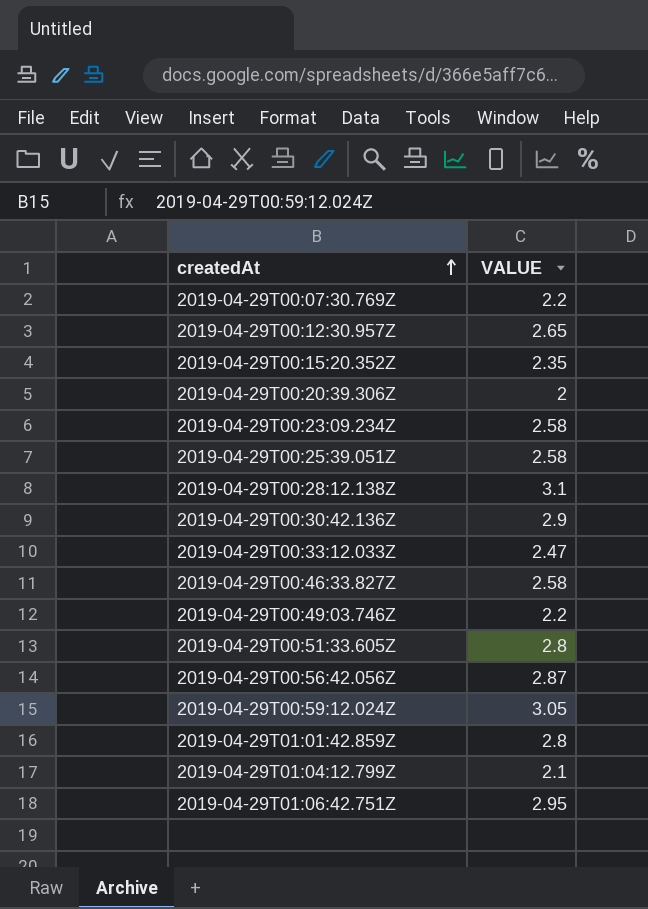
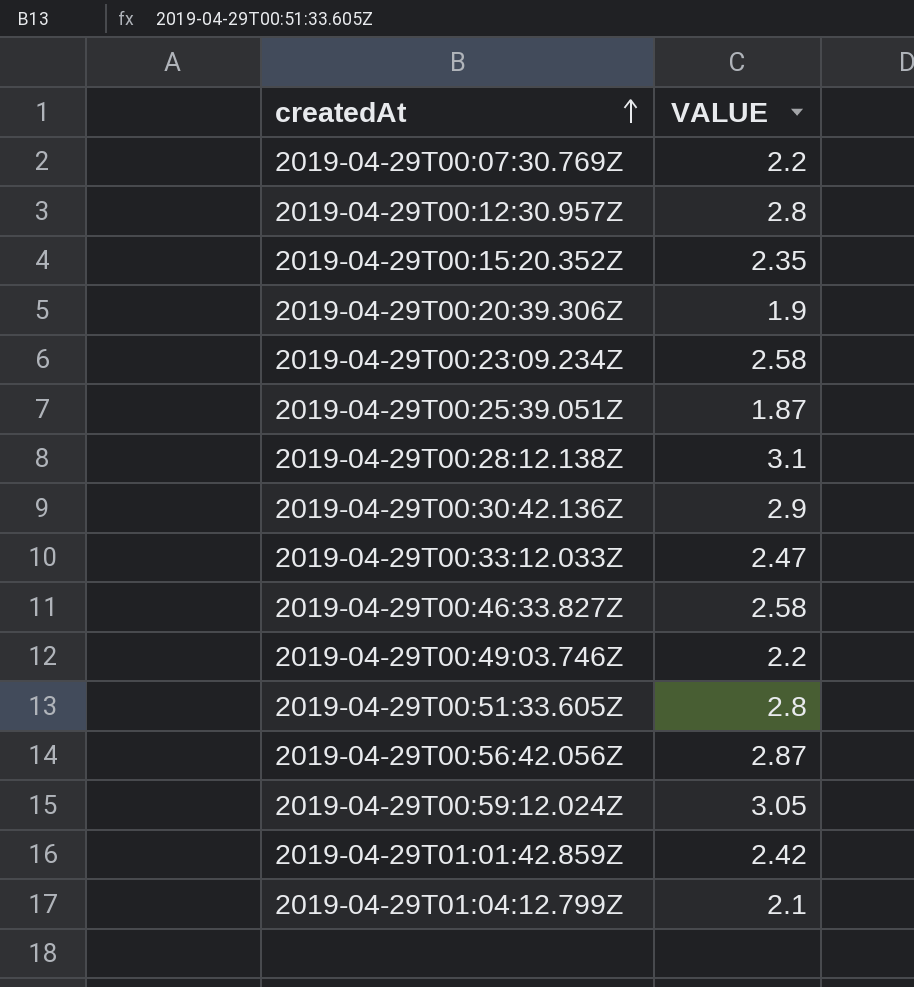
row 2019-04-29T01:06:42.751Z: 2.95 -> none
2019-04-29T00:12:30.957Z | VALUE: 2.65 -> 2.8
2019-04-29T00:20:39.306Z | VALUE: 2 -> 1.9
2019-04-29T00:25:39.051Z | VALUE: 2.58 -> 1.87
2019-04-29T01:01:42.859Z | VALUE: 2.8 -> 2.42

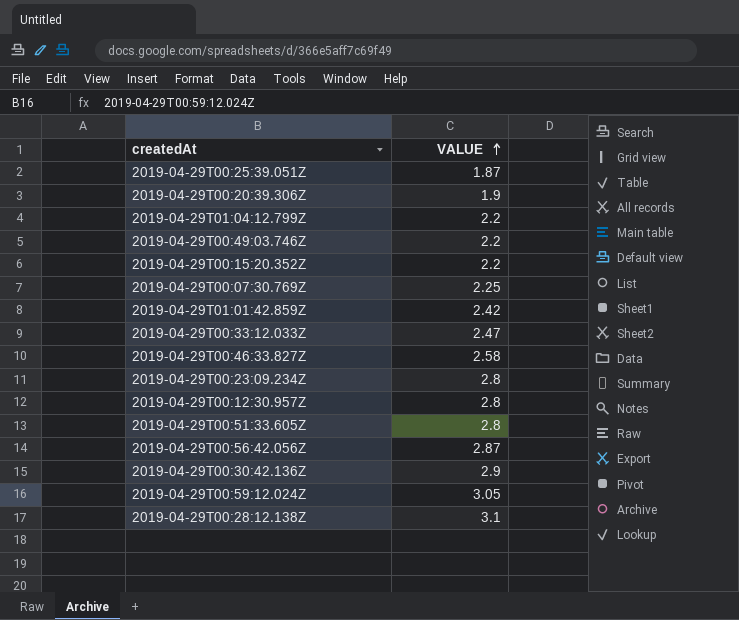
row order: createdAt ascending -> VALUE ascending
2019-04-29T01:04:12.799Z | VALUE: 2.1 -> 2.2
2019-04-29T00:15:20.352Z | VALUE: 2.35 -> 2.2
2019-04-29T00:07:30.769Z | VALUE: 2.2 -> 2.25
2019-04-29T00:23:09.234Z | VALUE: 2.58 -> 2.8

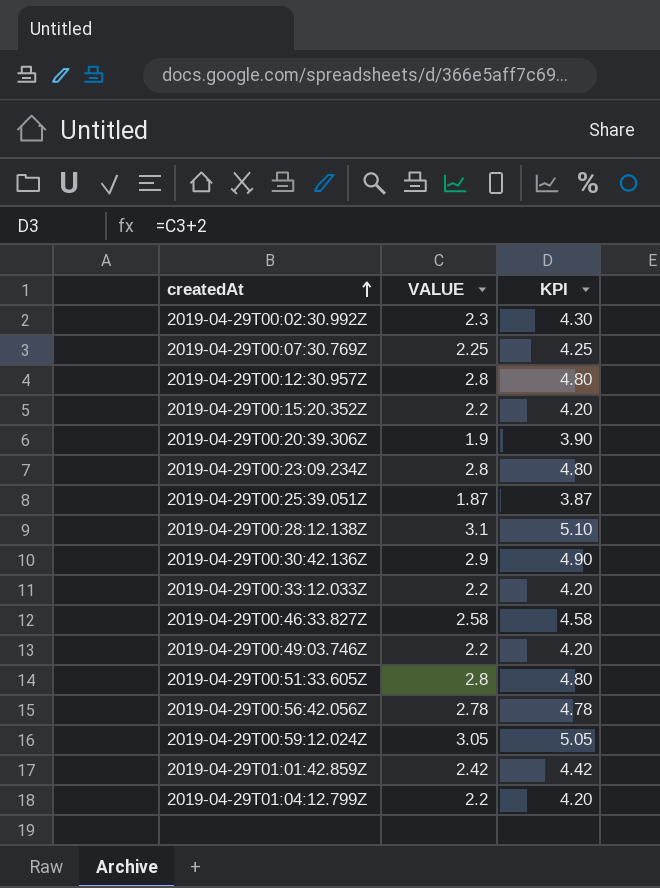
row order: VALUE ascending -> createdAt ascending
column KPI | formula: none -> [VALUE] + 2
row 2019-04-29T00:02:30.992Z: none -> 2.3 | 4.30
2019-04-29T00:33:12.033Z | VALUE: 2.47 -> 2.2
2019-04-29T00:56:42.056Z | VALUE: 2.87 -> 2.78

